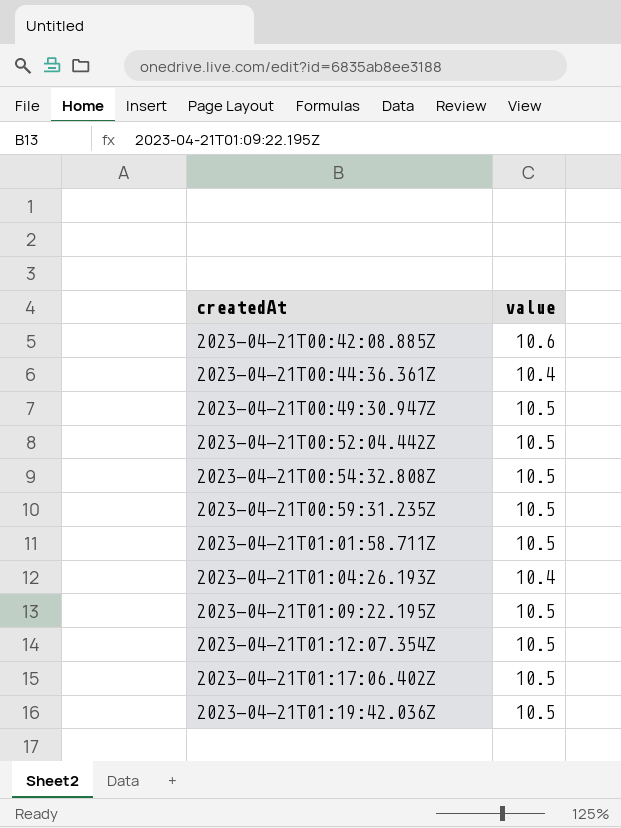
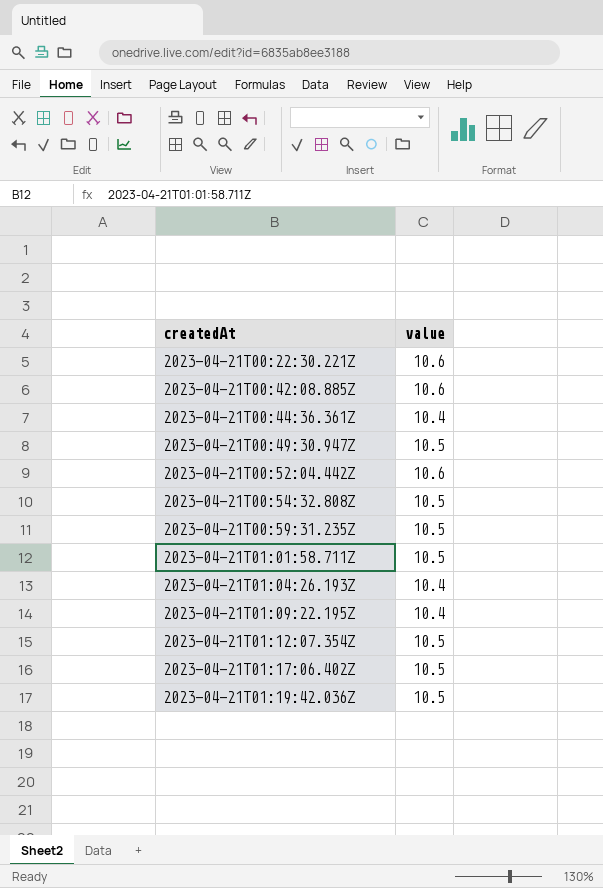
row 2023-04-21T00:22:30.221Z: none -> 10.6
2023-04-21T00:52:04.442Z | value: 10.5 -> 10.6
2023-04-21T01:09:22.195Z | value: 10.5 -> 10.4

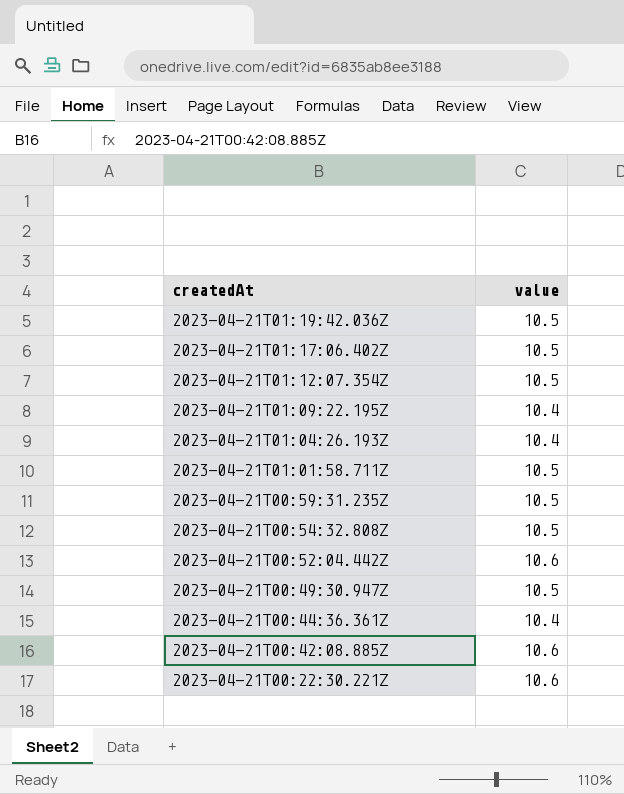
row order: createdAt ascending -> createdAt descending

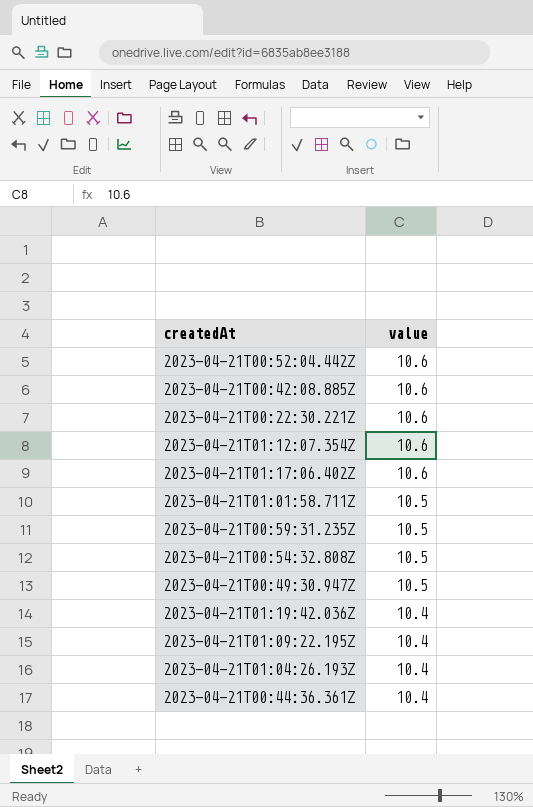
row order: createdAt descending -> value descending
2023-04-21T01:12:07.354Z | value: 10.5 -> 10.6
2023-04-21T01:17:06.402Z | value: 10.5 -> 10.6
2023-04-21T01:19:42.036Z | value: 10.5 -> 10.4

